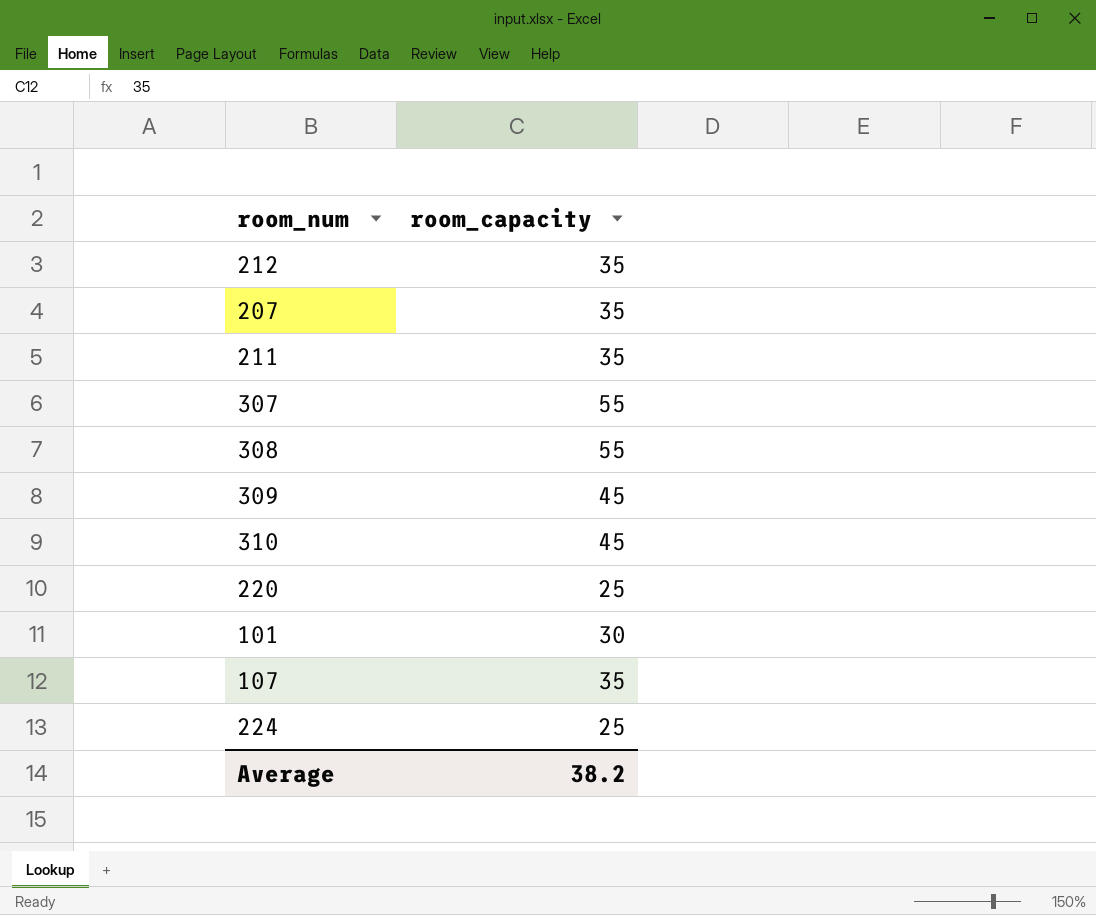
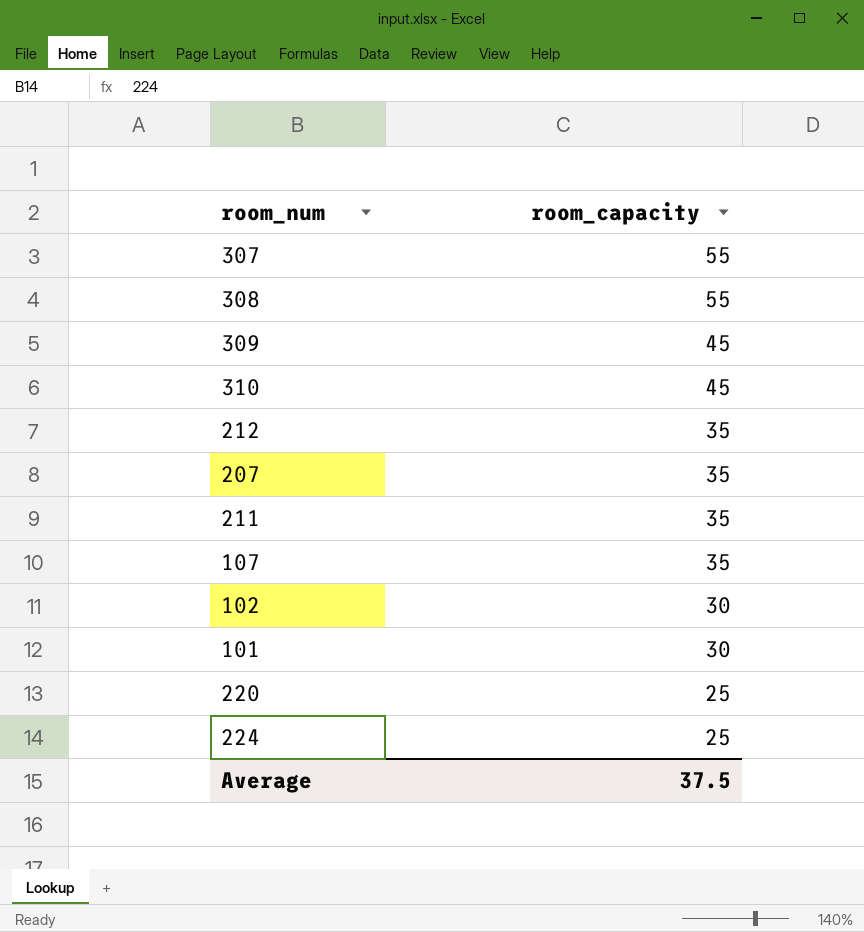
row order: none -> room_capacity descending
row 102: none -> 30
Average | room_capacity: 38.2 -> 37.5

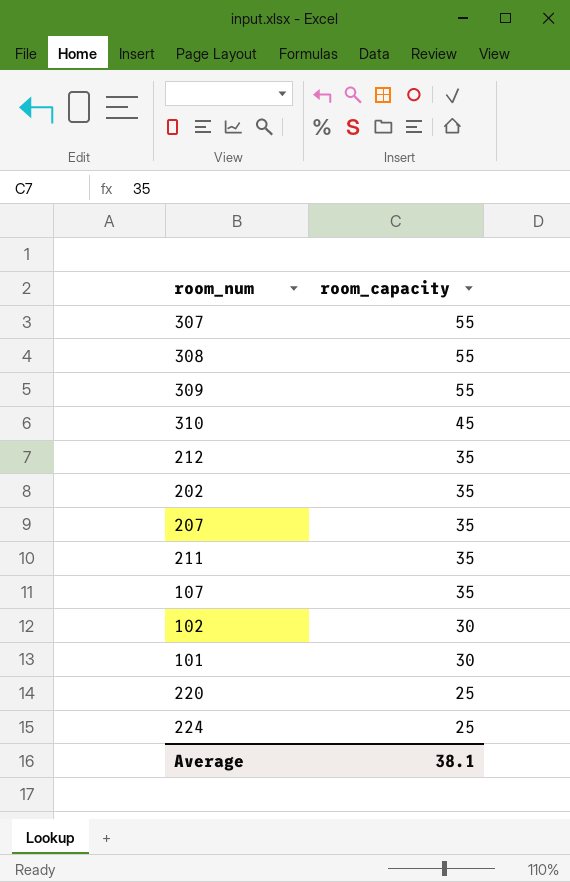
309 | room_capacity: 45 -> 55
row 202: none -> 35
Average | room_capacity: 37.5 -> 38.1

